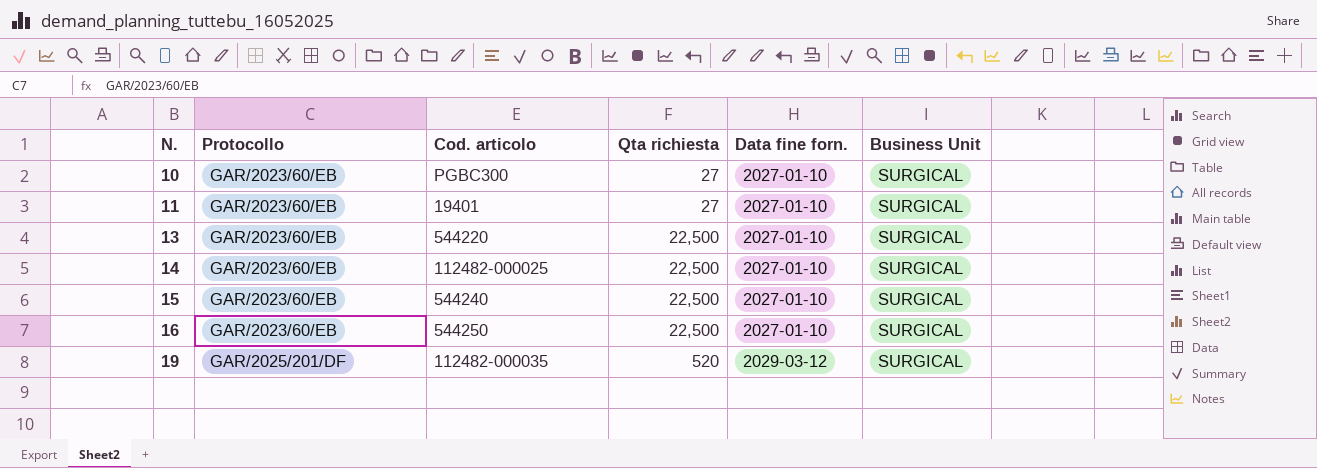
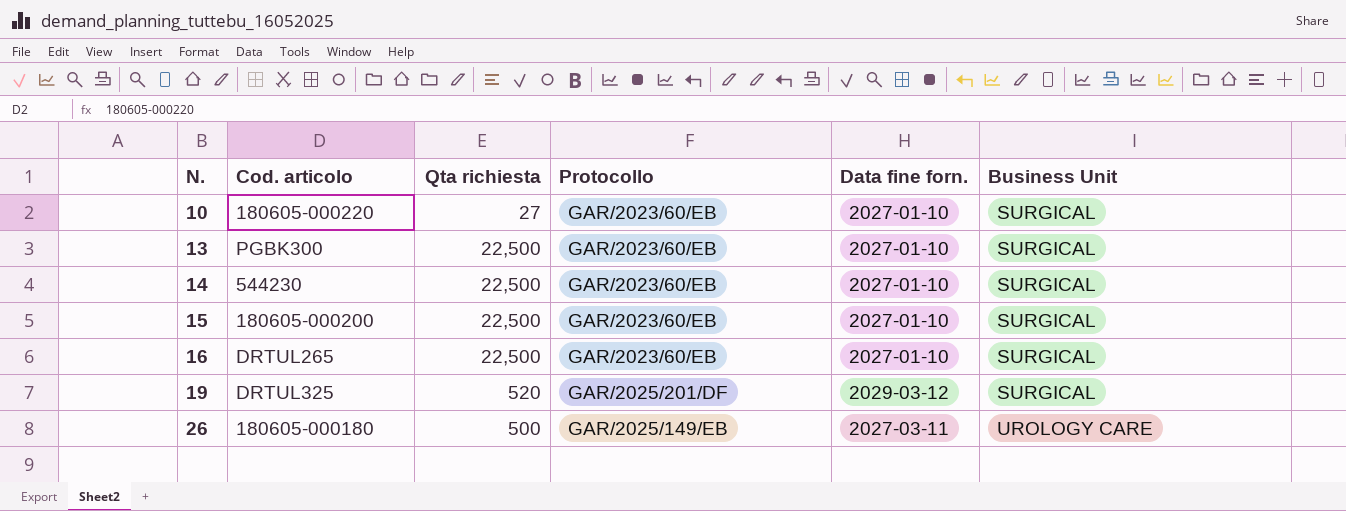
column Protocollo | position: 2 -> 4
row 11: GAR/2023/60/EB | 19401 | 27 | 2027-01-10 | SURGICAL -> none
10 | Cod. articolo: PGBC300 -> 180605-000220
13 | Cod. articolo: 544220 -> PGBK300
14 | Cod. articolo: 112482-000025 -> 544230
15 | Cod. articolo: 544240 -> 180605-000200
16 | Cod. articolo: 544250 -> DRTUL265
19 | Cod. articolo: 112482-000035 -> DRTUL325
row 26: none -> 180605-000180 | 500 | GAR/2025/149/EB | 2027-03-11 | UROLOGY CARE

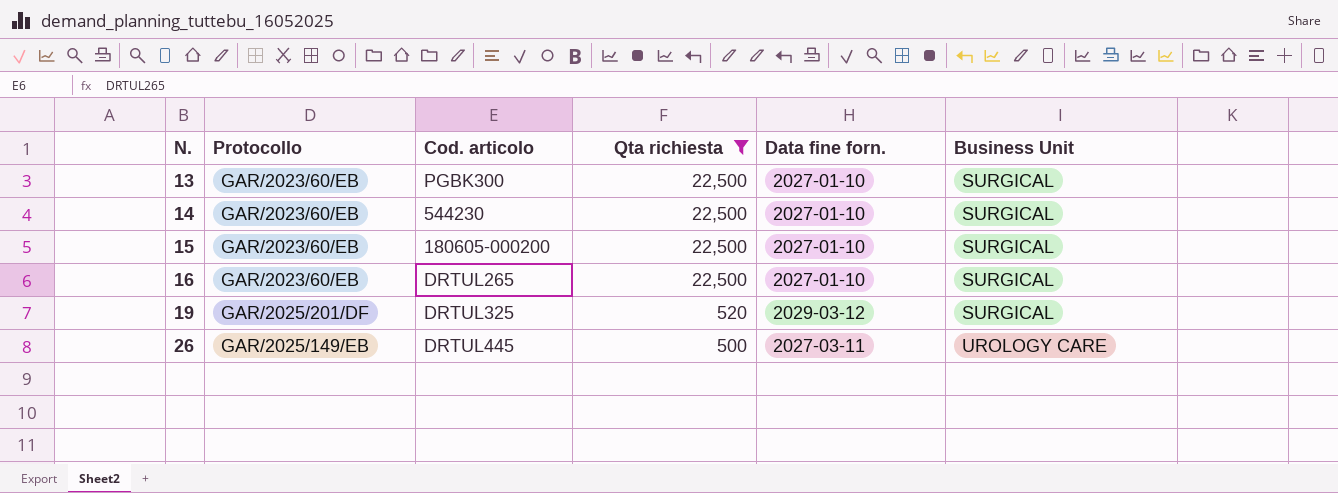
filter: none -> Qta richiesta != 27
column Protocollo | position: 4 -> 2
26 | Cod. articolo: 180605-000180 -> DRTUL445

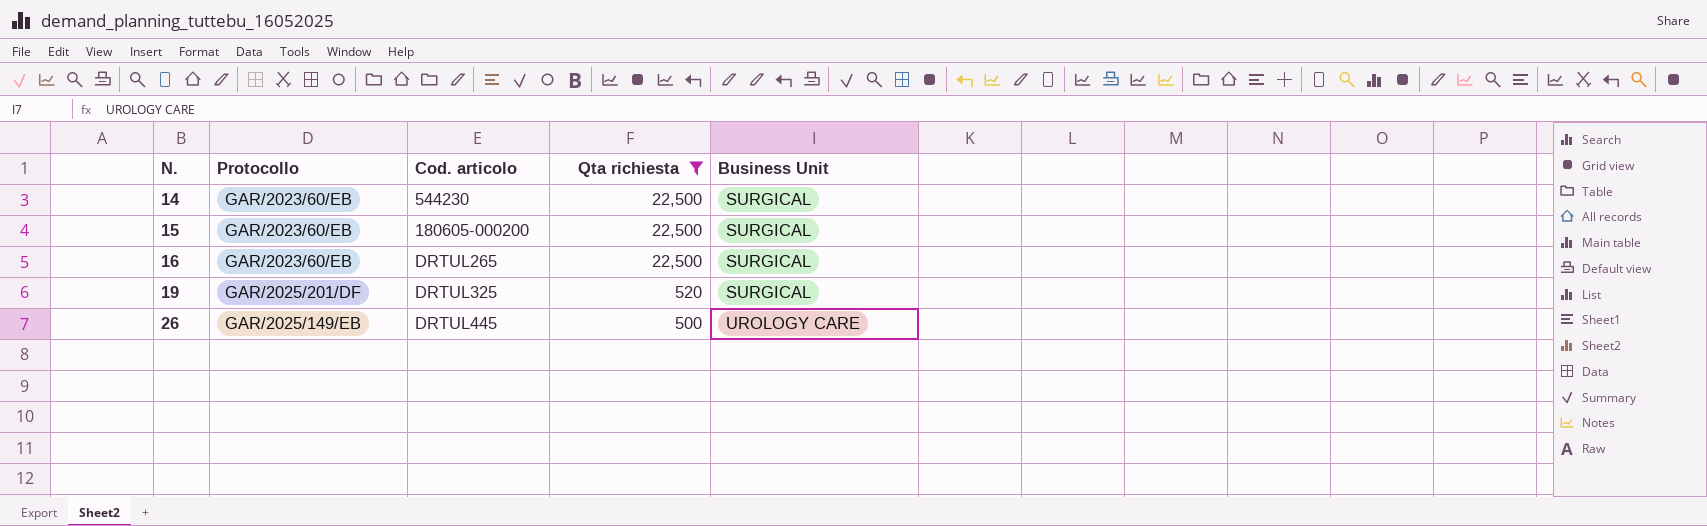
column Data fine forn. | position: 5 -> none
row 13: GAR/2023/60/EB | PGBK300 | 22,500 | 2027-01-10 | SURGICAL -> none

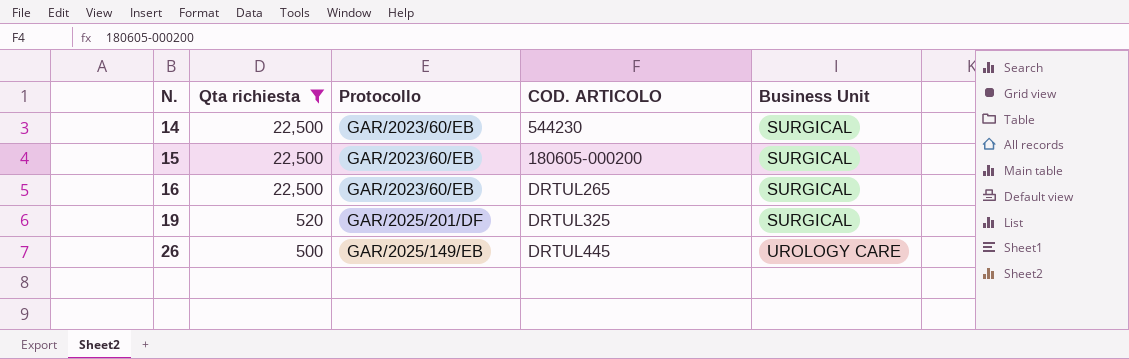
column Qta richiesta | position: 4 -> 2
column name: Cod. articolo -> COD. ARTICOLO

